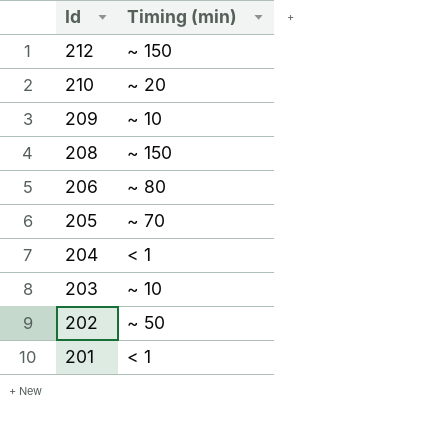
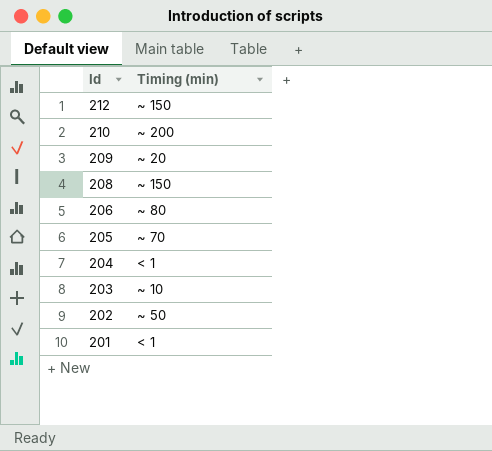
210 | Timing (min): ~ 20 -> ~ 200
209 | Timing (min): ~ 10 -> ~ 20

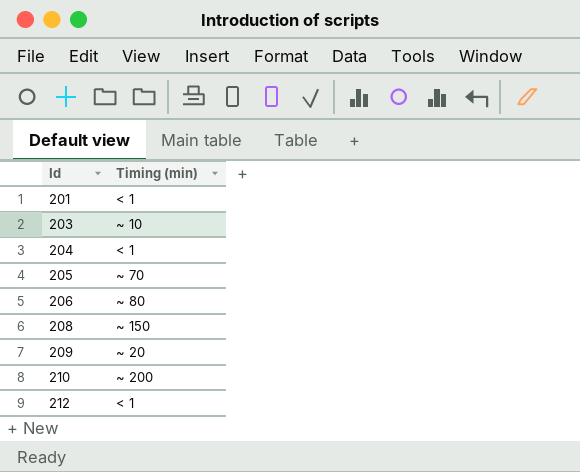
row order: Id descending -> Id ascending
row 202: ~ 50 -> none
212 | Timing (min): ~ 150 -> < 1

